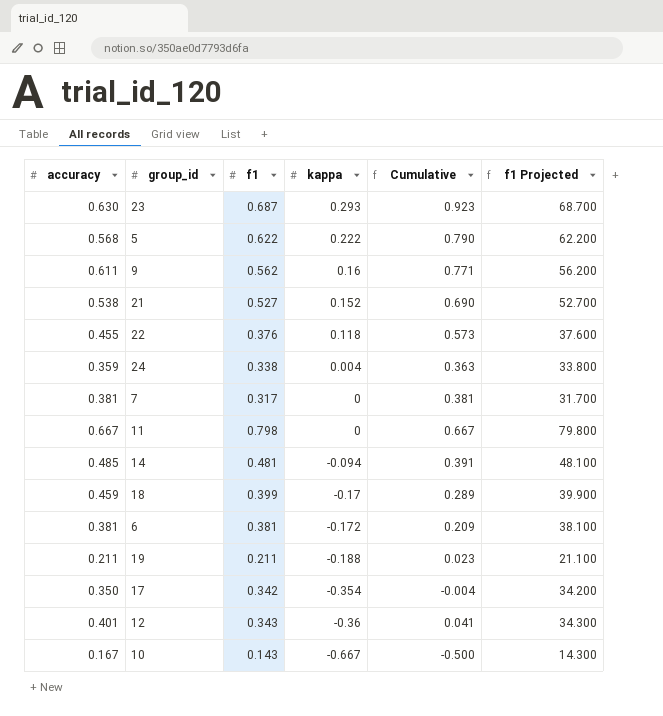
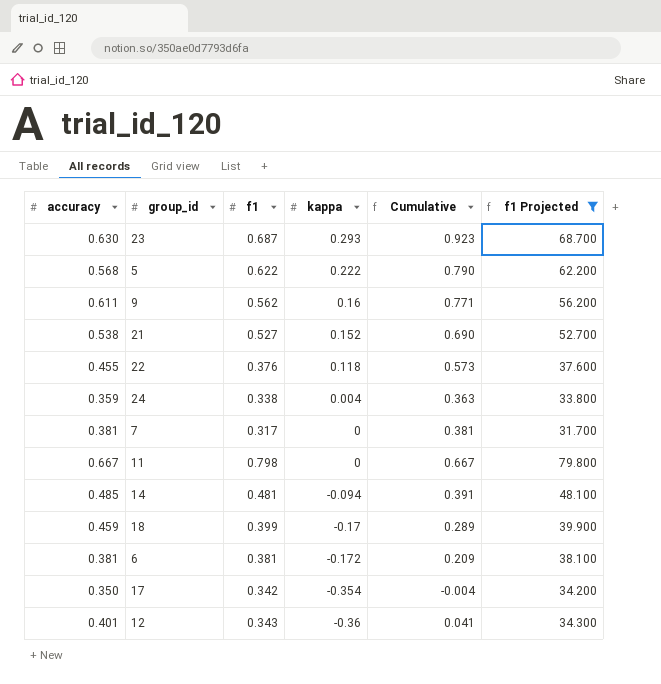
filter: none -> f1 Projected >= 31.700

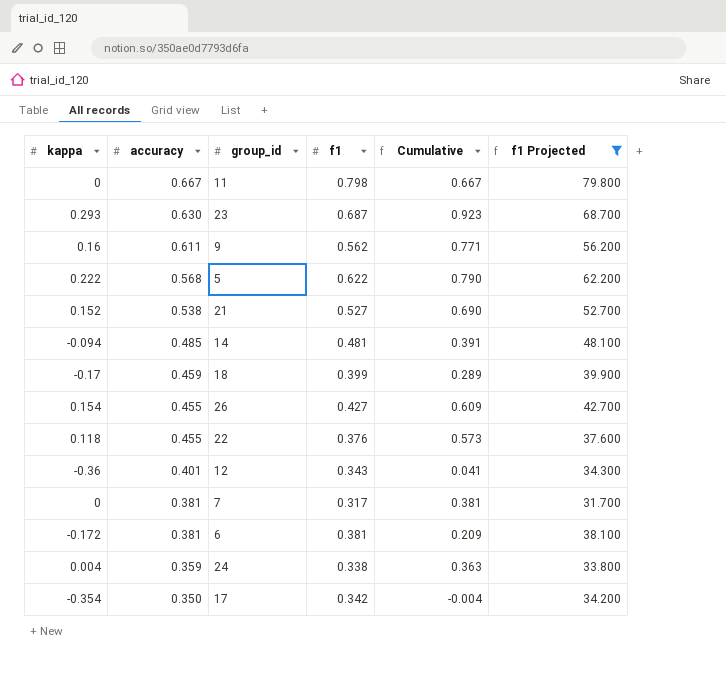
row order: kappa descending -> accuracy descending
column kappa | position: 4 -> 1
row 26: none -> 0.154 | 0.455 | 0.427 | 0.609 | 42.700

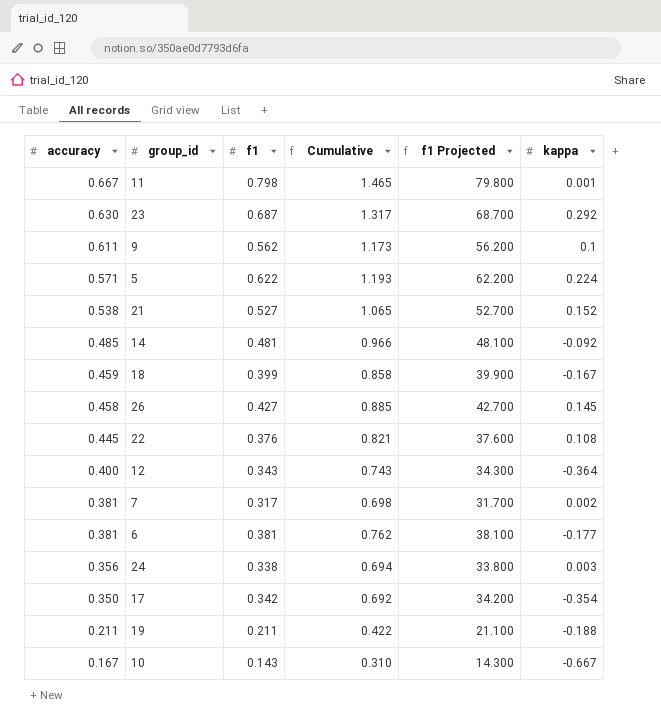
filter: f1 Projected >= 31.700 -> none
column Cumulative | formula: [kappa] + [accuracy] -> [accuracy] + [f1]
column kappa | position: 1 -> 6
11 | kappa: 0 -> 0.001
23 | kappa: 0.293 -> 0.292
9 | kappa: 0.16 -> 0.1
5 | accuracy: 0.568 -> 0.571
5 | kappa: 0.222 -> 0.224
14 | kappa: -0.094 -> -0.092
18 | kappa: -0.17 -> -0.167
26 | accuracy: 0.455 -> 0.458
26 | kappa: 0.154 -> 0.145
22 | accuracy: 0.455 -> 0.445
22 | kappa: 0.118 -> 0.108
12 | accuracy: 0.401 -> 0.400
12 | kappa: -0.36 -> -0.364
7 | kappa: 0 -> 0.002
6 | kappa: -0.172 -> -0.177
24 | accuracy: 0.359 -> 0.356
24 | kappa: 0.004 -> 0.003

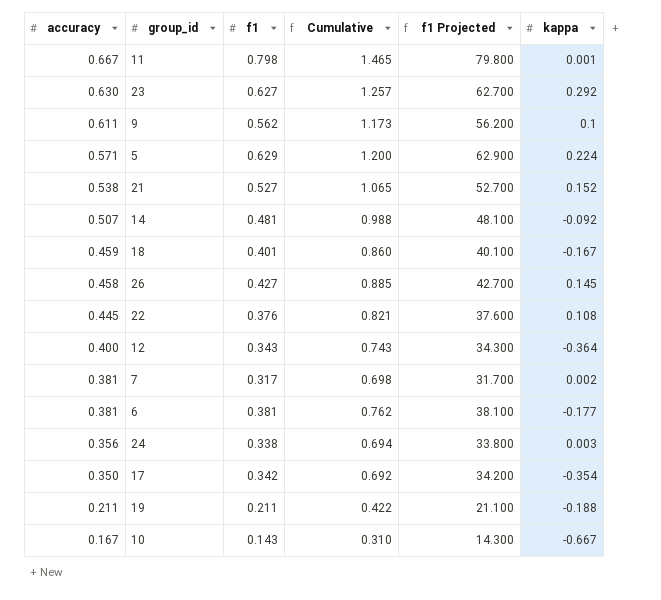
23 | f1: 0.687 -> 0.627
23 | Cumulative: 1.317 -> 1.257
23 | f1 Projected: 68.700 -> 62.700
5 | f1: 0.622 -> 0.629
5 | Cumulative: 1.193 -> 1.200
5 | f1 Projected: 62.200 -> 62.900
14 | accuracy: 0.485 -> 0.507
14 | Cumulative: 0.966 -> 0.988
18 | f1: 0.399 -> 0.401
18 | Cumulative: 0.858 -> 0.860
18 | f1 Projected: 39.900 -> 40.100

